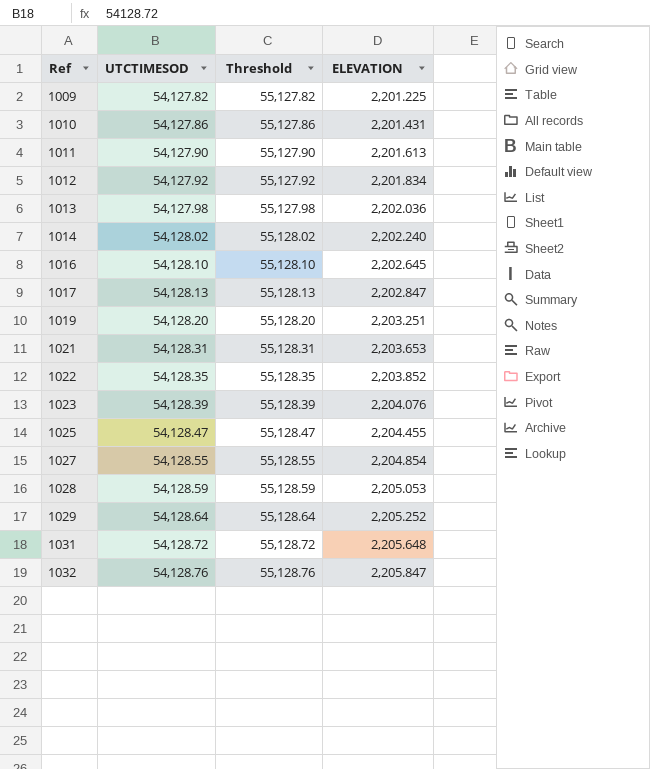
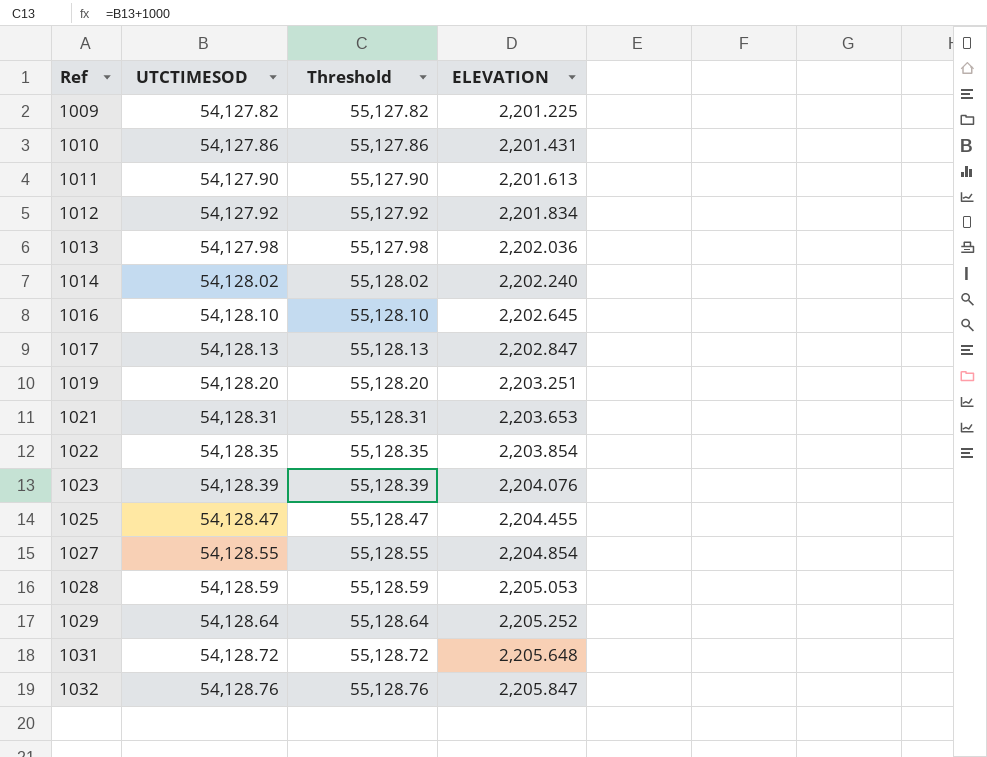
1022 | ELEVATION: 2,203.852 -> 2,203.854

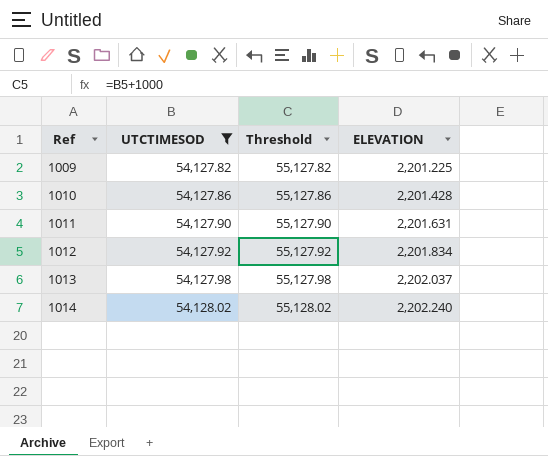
filter: none -> UTCTIMESOD <= 54,128.02
1010 | ELEVATION: 2,201.431 -> 2,201.428
1011 | ELEVATION: 2,201.613 -> 2,201.631
1013 | ELEVATION: 2,202.036 -> 2,202.037

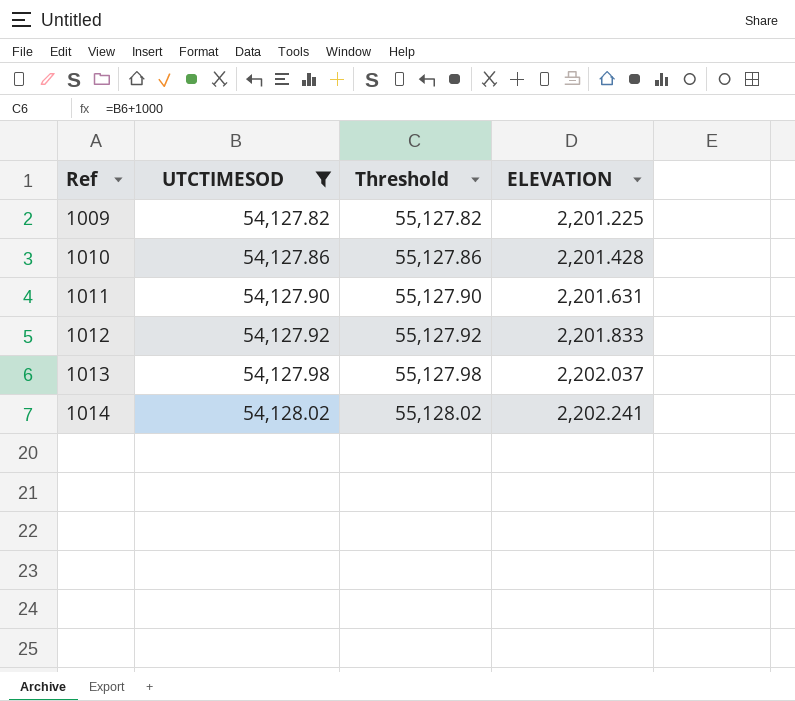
1012 | ELEVATION: 2,201.834 -> 2,201.833
1014 | ELEVATION: 2,202.240 -> 2,202.241

